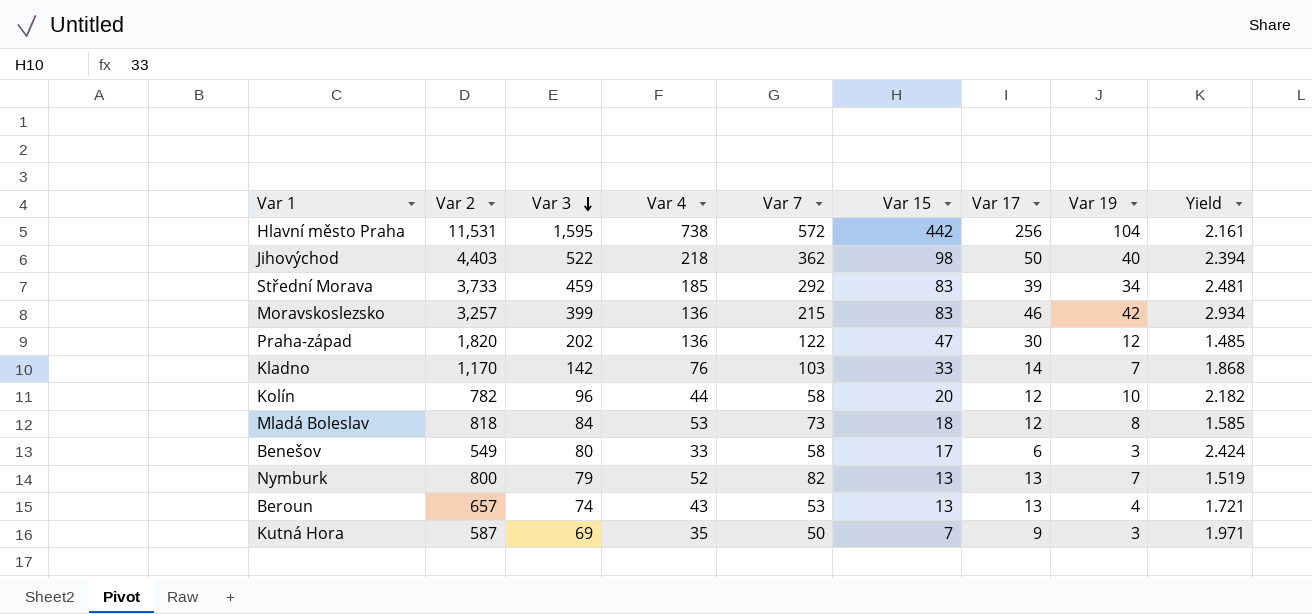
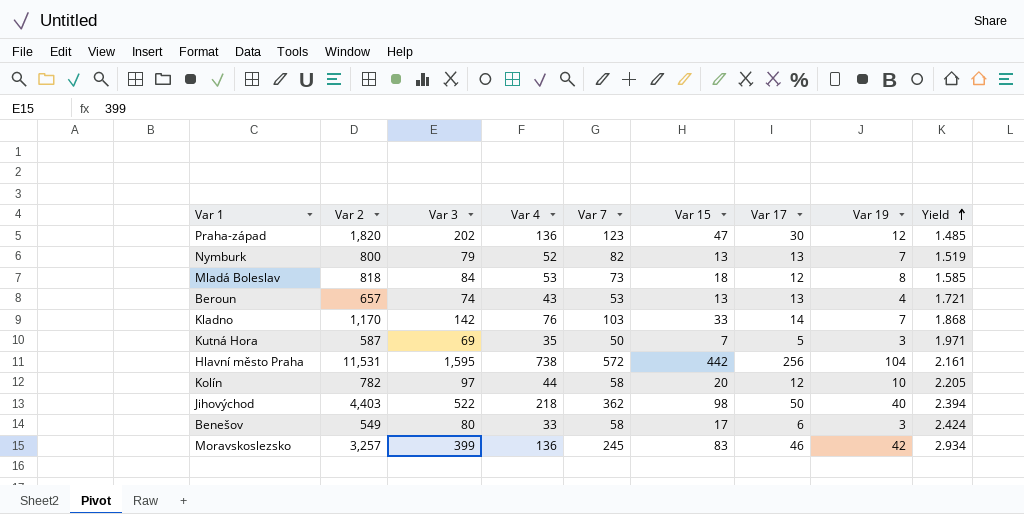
row order: Var 3 descending -> Yield ascending
row Střední Morava: 3,733 | 459 | 185 | 292 | 83 | 39 | 34 | 2.481 -> none
Praha-západ | Var 7: 122 -> 123
Kutná Hora | Var 17: 9 -> 5
Kolín | Var 3: 96 -> 97
Kolín | Yield: 2.182 -> 2.205
Moravskoslezsko | Var 7: 215 -> 245

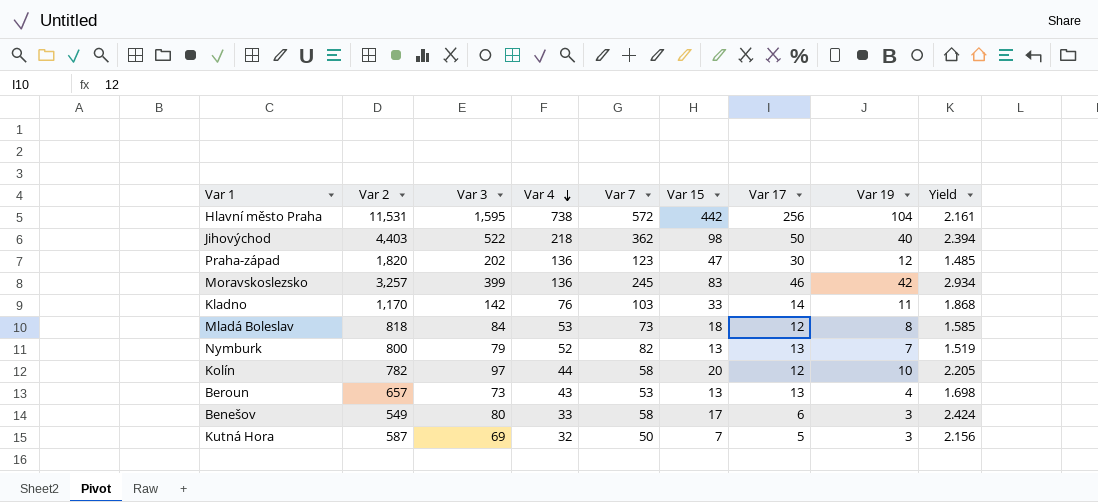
row order: Yield ascending -> Var 4 descending
Kladno | Var 19: 7 -> 11
Beroun | Var 3: 74 -> 73
Beroun | Yield: 1.721 -> 1.698
Kutná Hora | Var 4: 35 -> 32
Kutná Hora | Yield: 1.971 -> 2.156

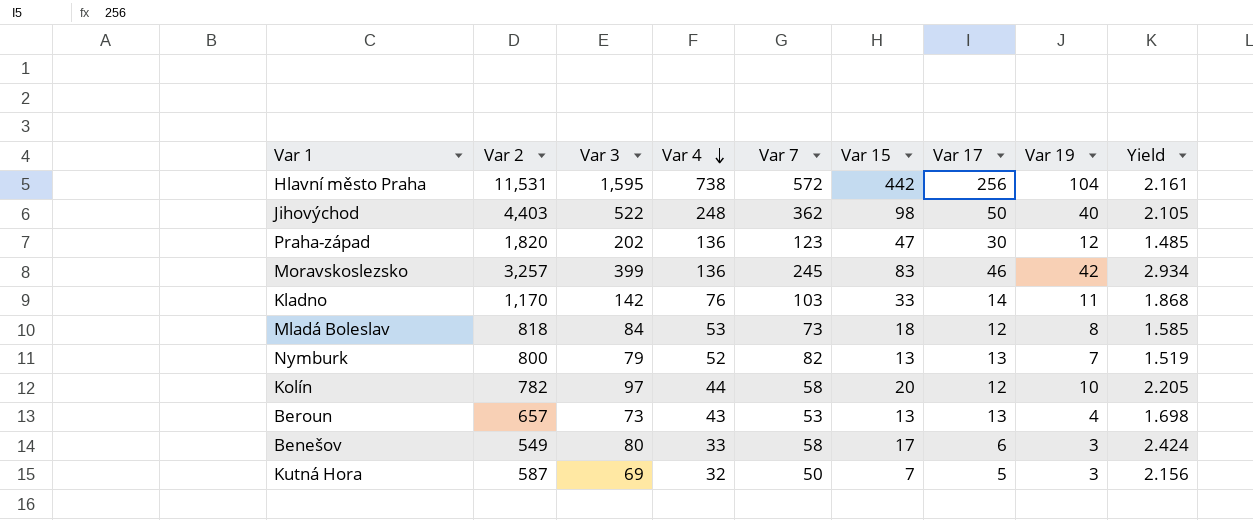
Jihovýchod | Var 4: 218 -> 248
Jihovýchod | Yield: 2.394 -> 2.105

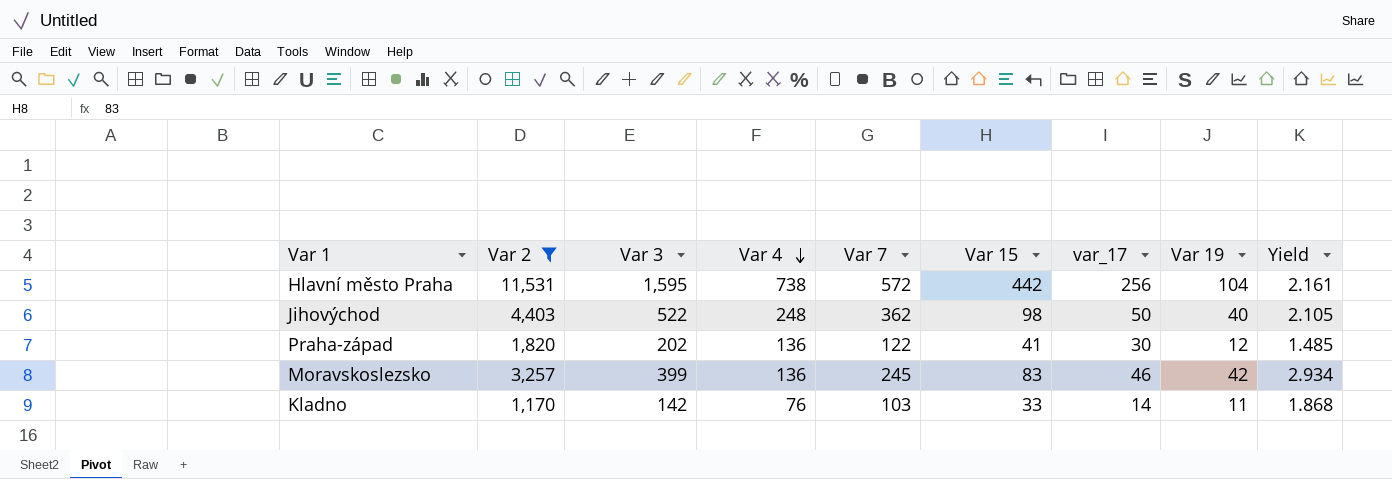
filter: none -> Var 2 >= 1,170
column name: Var 17 -> var_17
Praha-západ | Var 7: 123 -> 122
Praha-západ | Var 15: 47 -> 41

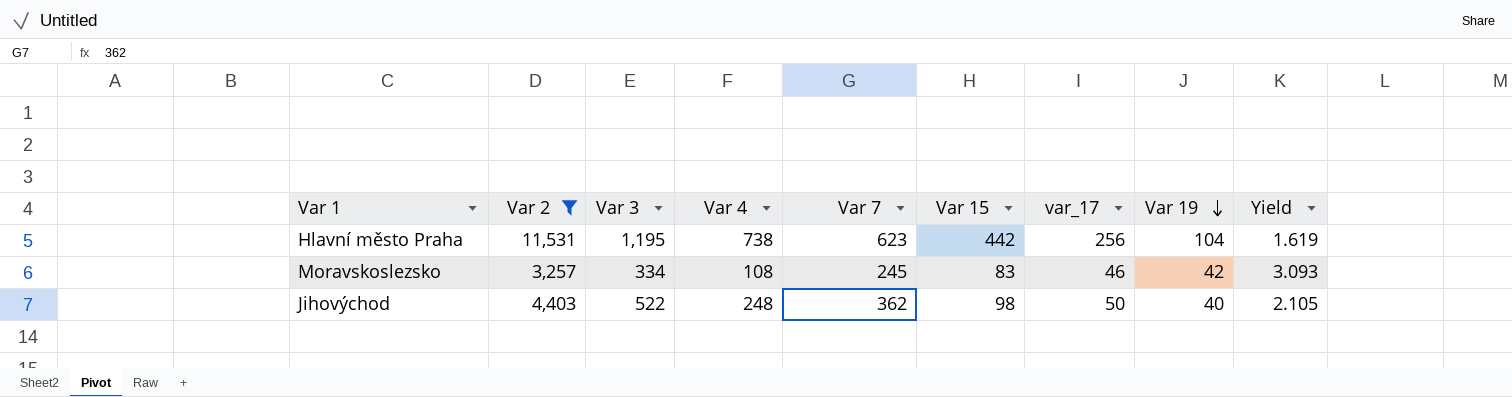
row order: Var 4 descending -> Var 19 descending
row Praha-západ: 1,820 | 202 | 136 | 122 | 41 | 30 | 12 | 1.485 -> none
row Kladno: 1,170 | 142 | 76 | 103 | 33 | 14 | 11 | 1.868 -> none
Hlavní město Praha | Var 3: 1,595 -> 1,195
Hlavní město Praha | Var 7: 572 -> 623
Hlavní město Praha | Yield: 2.161 -> 1.619
Moravskoslezsko | Var 3: 399 -> 334
Moravskoslezsko | Var 4: 136 -> 108
Moravskoslezsko | Yield: 2.934 -> 3.093

